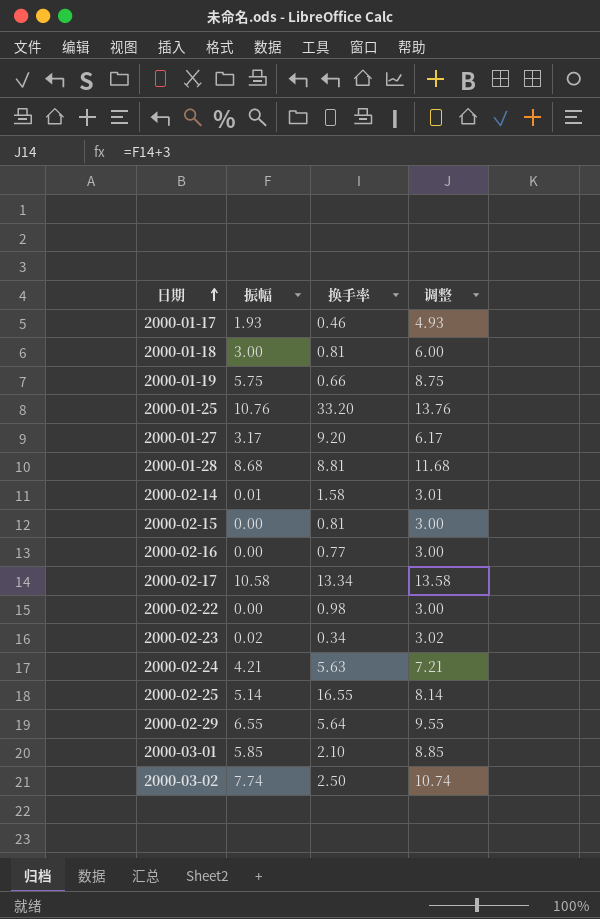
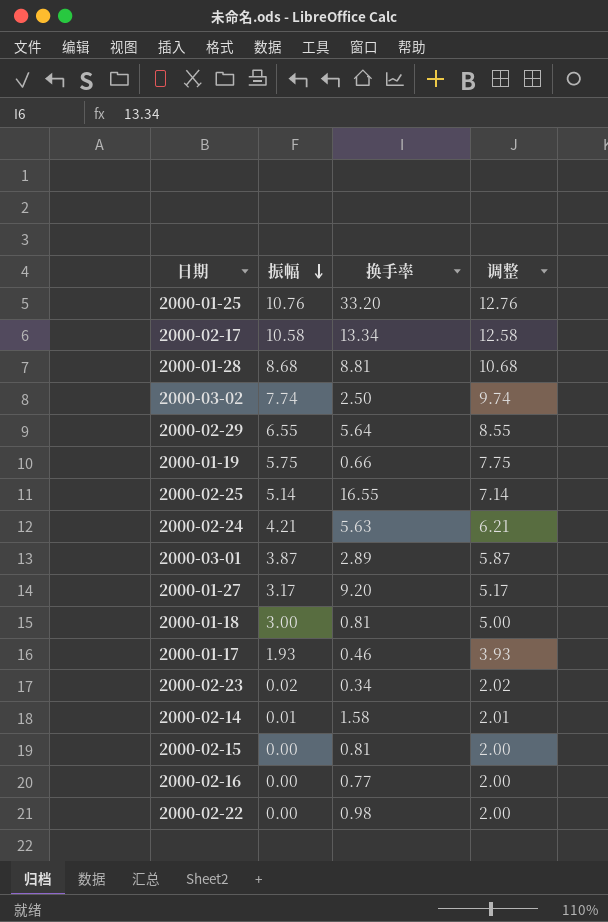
row order: 日期 ascending -> 振幅 descending
column 调整 | formula: [振幅] + 3 -> [振幅] + 2
2000-03-01 | 振幅: 5.85 -> 3.87
2000-03-01 | 换手率: 2.10 -> 2.89

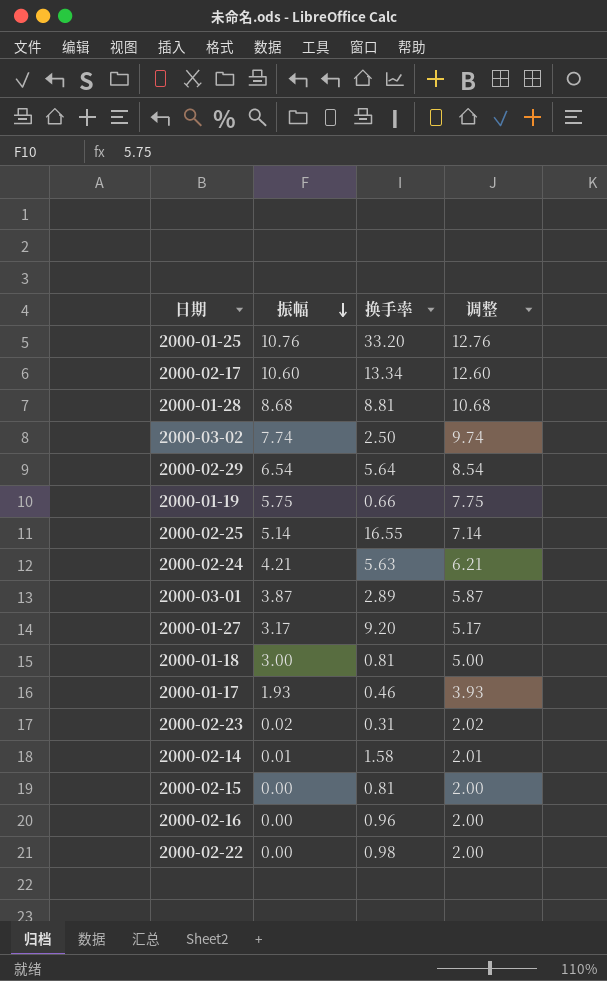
2000-02-17 | 振幅: 10.58 -> 10.60
2000-02-17 | 调整: 12.58 -> 12.60
2000-02-29 | 振幅: 6.55 -> 6.54
2000-02-29 | 调整: 8.55 -> 8.54
2000-02-23 | 换手率: 0.34 -> 0.31
2000-02-16 | 换手率: 0.77 -> 0.96

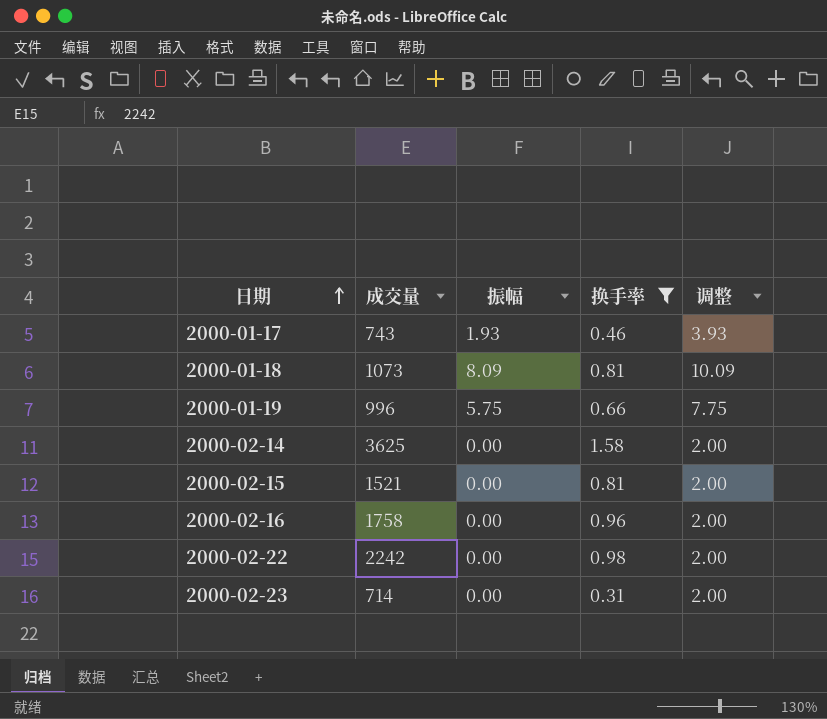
filter: none -> 换手率 <= 1.58
row order: 振幅 descending -> 日期 ascending
column 成交量 | position: none -> 2
2000-01-18 | 振幅: 3.00 -> 8.09
2000-01-18 | 调整: 5.00 -> 10.09
2000-02-14 | 振幅: 0.01 -> 0.00
2000-02-14 | 调整: 2.01 -> 2.00
2000-02-23 | 振幅: 0.02 -> 0.00
2000-02-23 | 调整: 2.02 -> 2.00

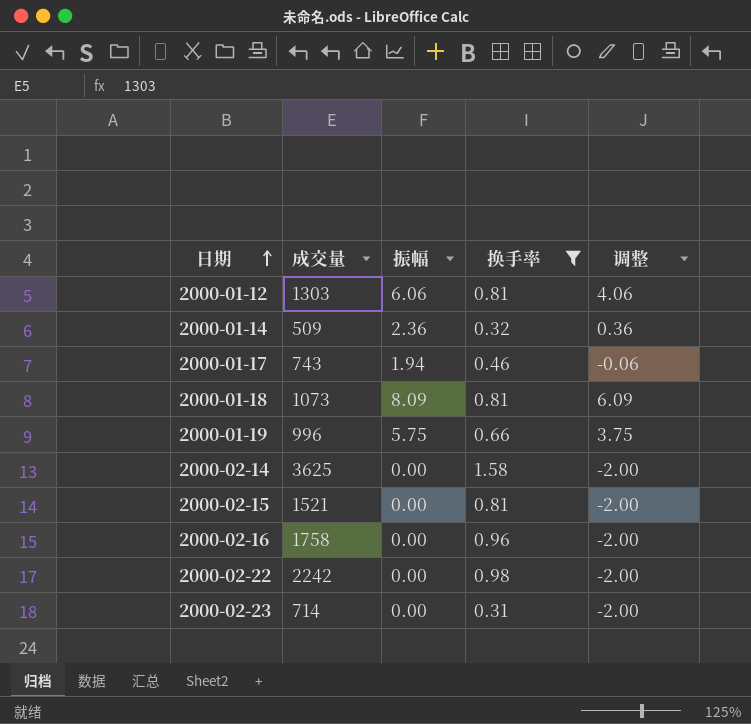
column 调整 | formula: [振幅] + 2 -> [振幅] - 2
row 2000-01-12: none -> 1303 | 6.06 | 0.81 | 4.06
row 2000-01-14: none -> 509 | 2.36 | 0.32 | 0.36
2000-01-17 | 振幅: 1.93 -> 1.94

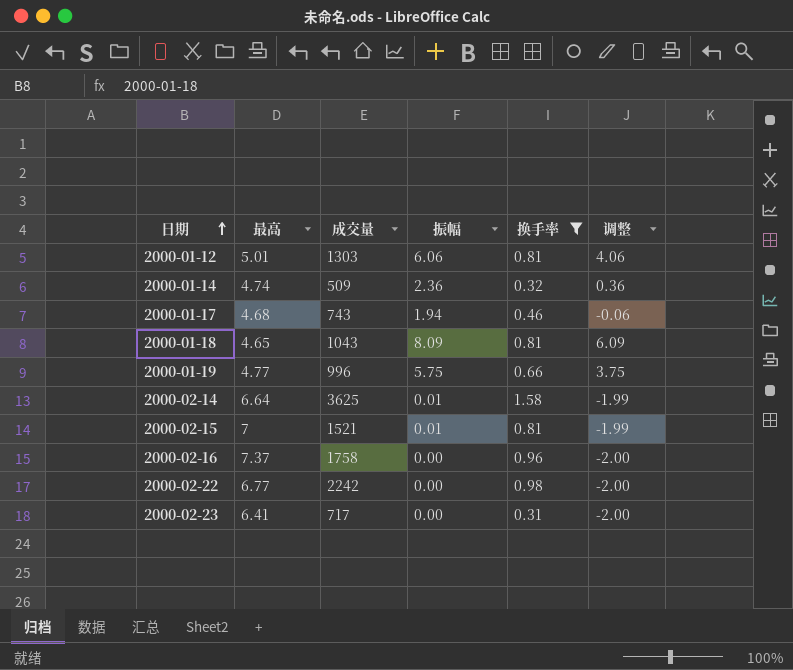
column 最高 | position: none -> 2
2000-01-18 | 成交量: 1073 -> 1043
2000-02-14 | 振幅: 0.00 -> 0.01
2000-02-14 | 调整: -2.00 -> -1.99
2000-02-15 | 振幅: 0.00 -> 0.01
2000-02-15 | 调整: -2.00 -> -1.99
2000-02-23 | 成交量: 714 -> 717

